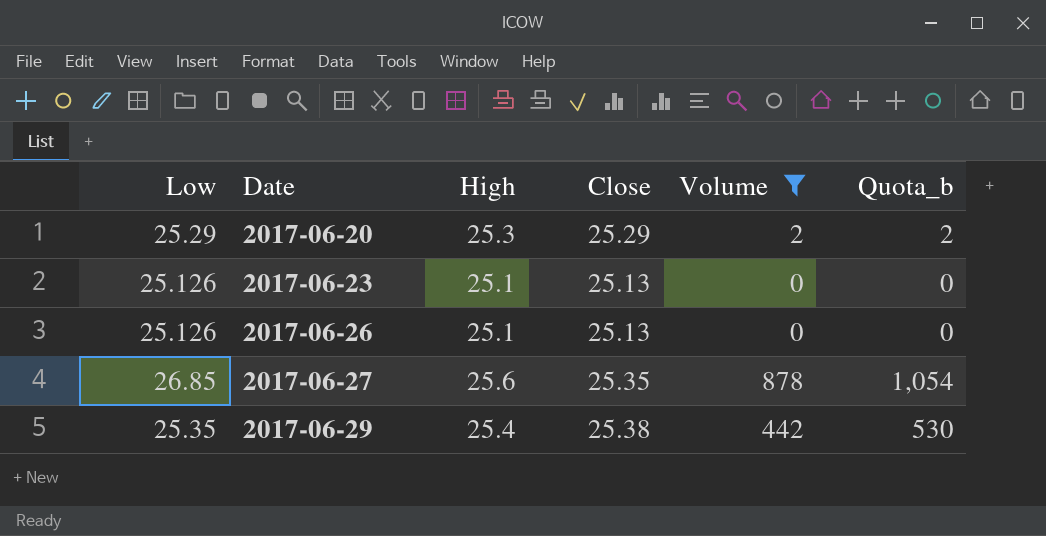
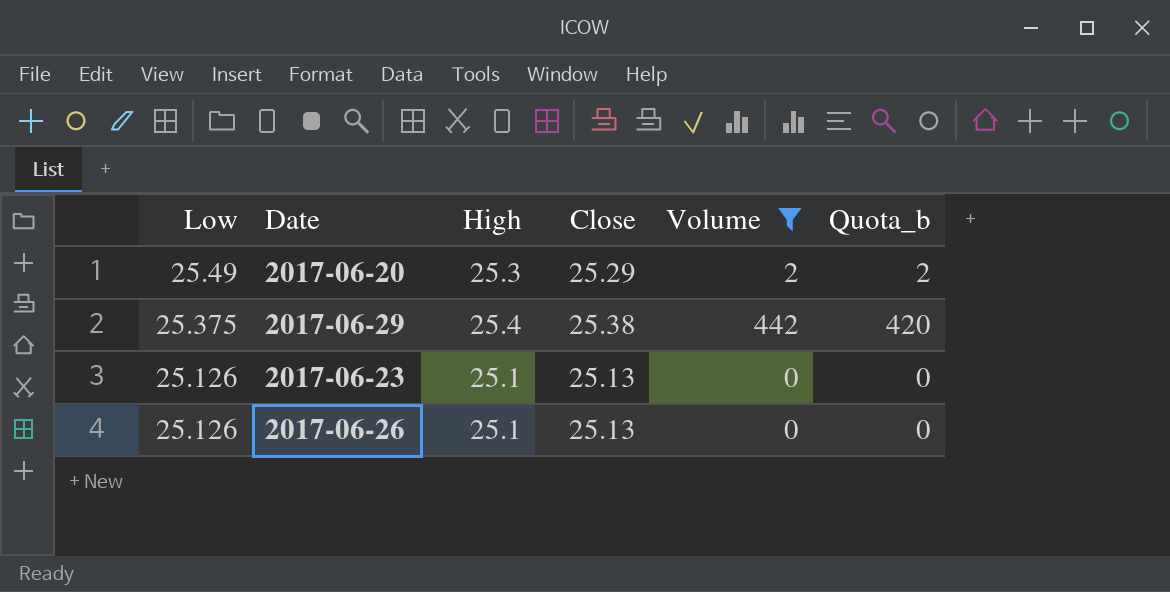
row order: Date ascending -> Low descending
column Quota_b | formula: [Volume] * 1.2 -> [Volume] * 0.95
row 2017-06-27: 26.85 | 25.6 | 25.35 | 878 | 1,054 -> none
2017-06-20 | Low: 25.29 -> 25.49
2017-06-29 | Low: 25.35 -> 25.375

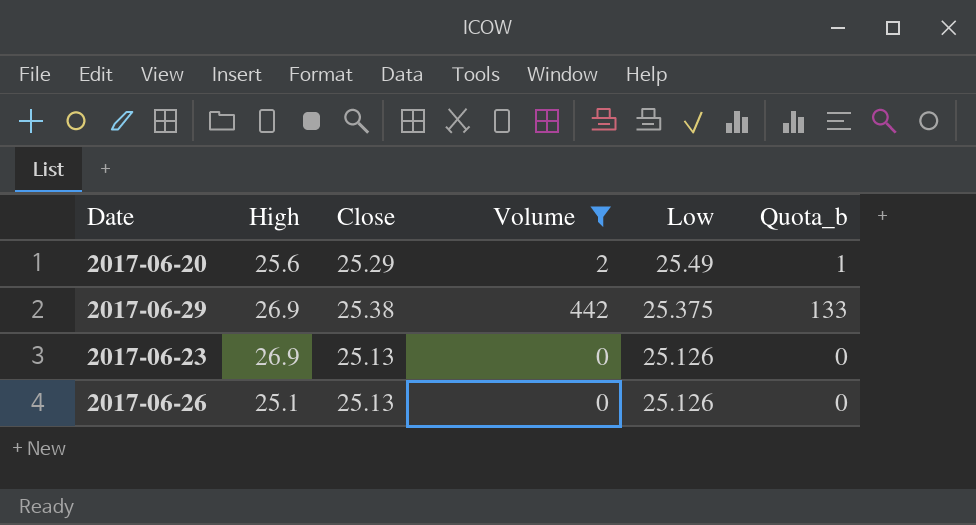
column Low | position: 1 -> 5
column Quota_b | formula: [Volume] * 0.95 -> [Volume] * 0.3
2017-06-20 | High: 25.3 -> 25.6
2017-06-29 | High: 25.4 -> 26.9
2017-06-23 | High: 25.1 -> 26.9

